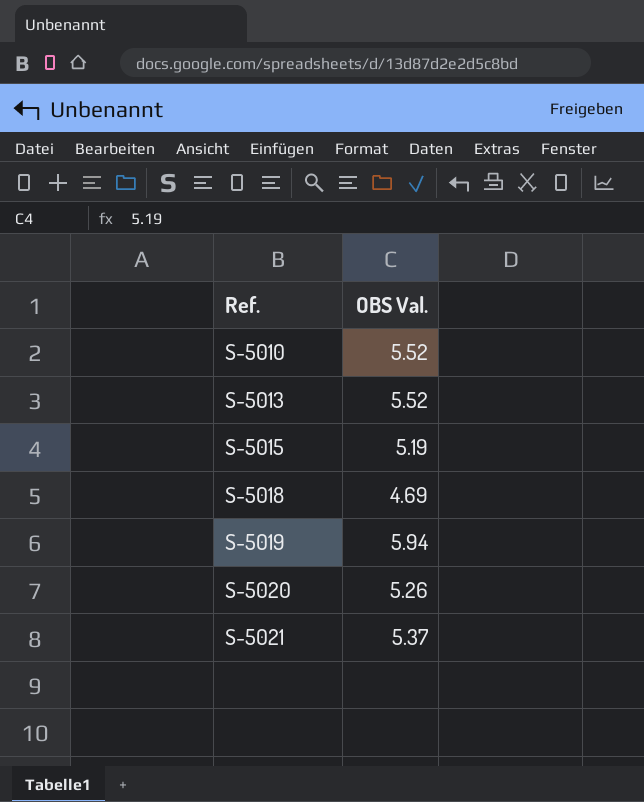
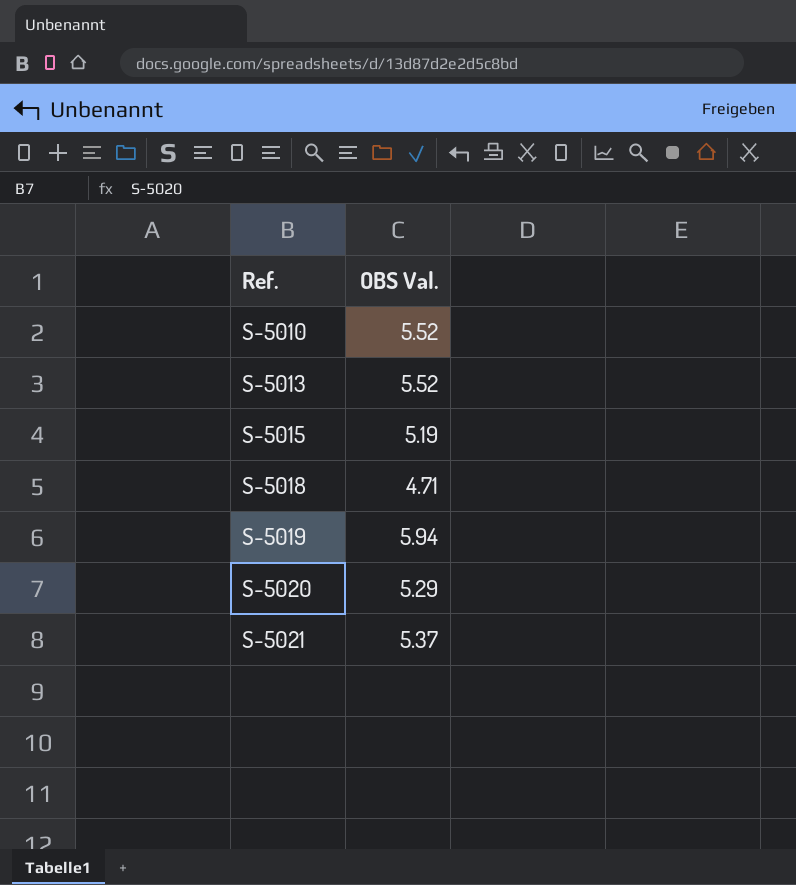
S-5018 | OBS Val.: 4.69 -> 4.71
S-5020 | OBS Val.: 5.26 -> 5.29

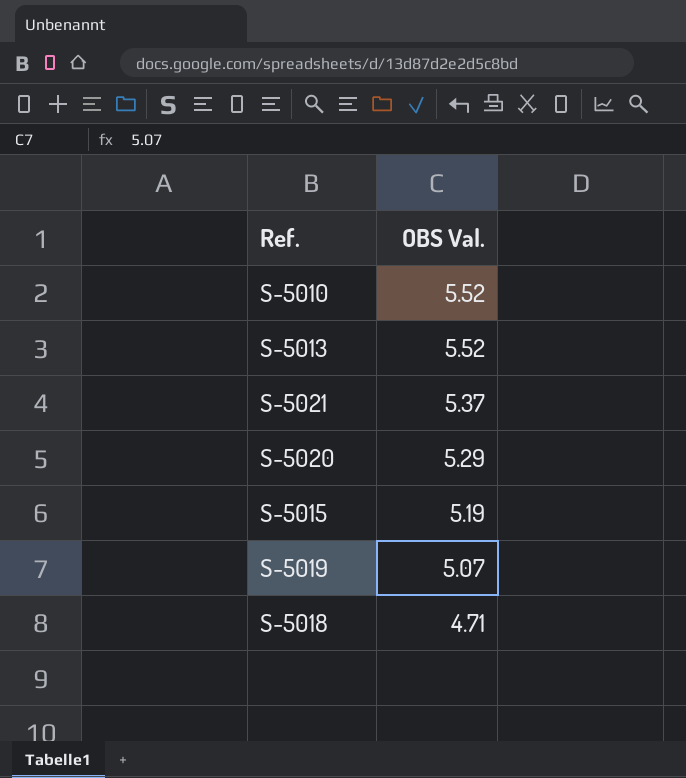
row order: Ref. ascending -> OBS Val. descending
S-5019 | OBS Val.: 5.94 -> 5.07

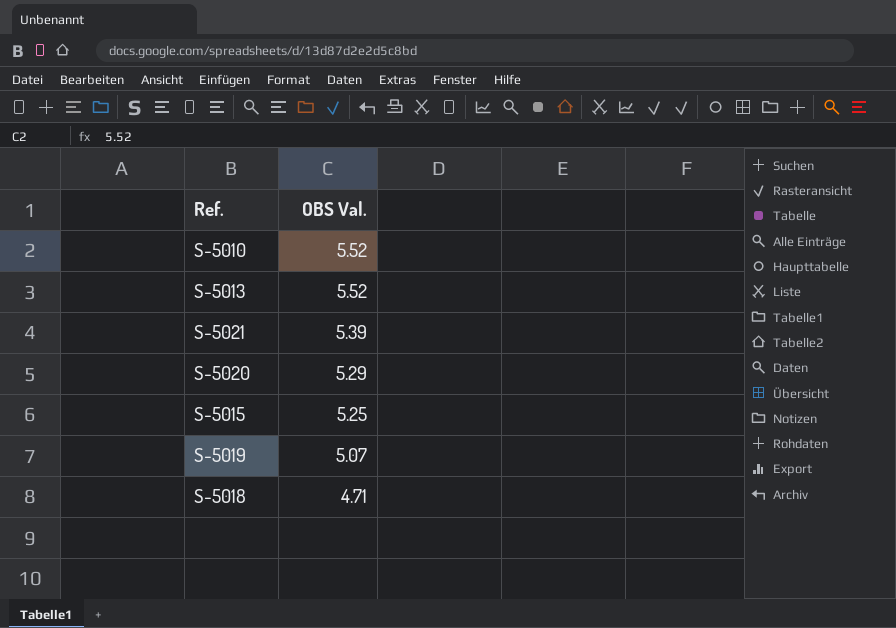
S-5021 | OBS Val.: 5.37 -> 5.39
S-5015 | OBS Val.: 5.19 -> 5.25

